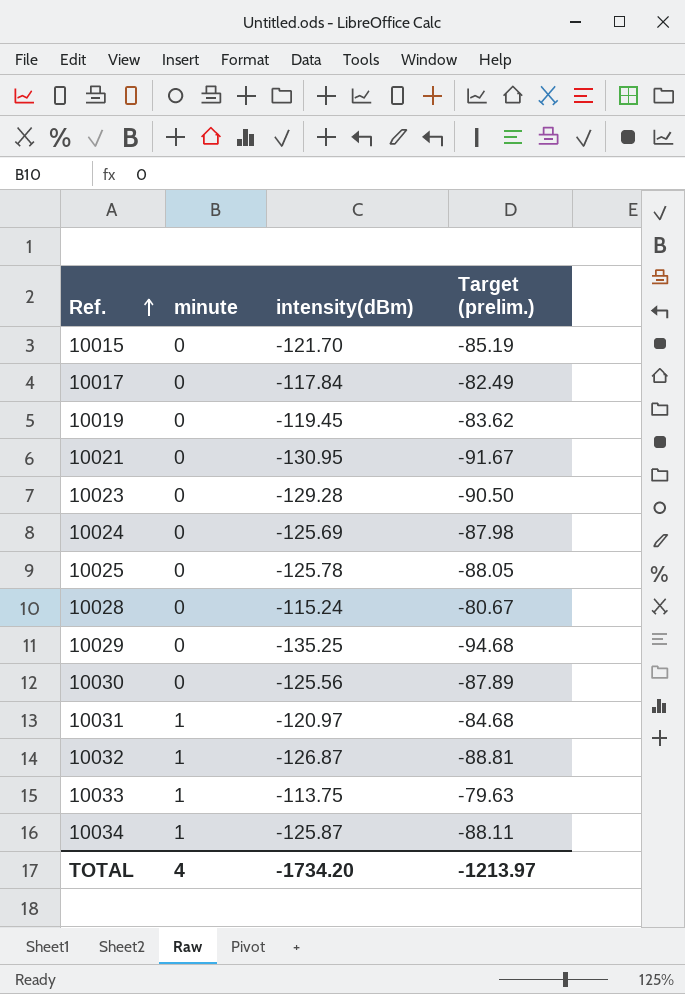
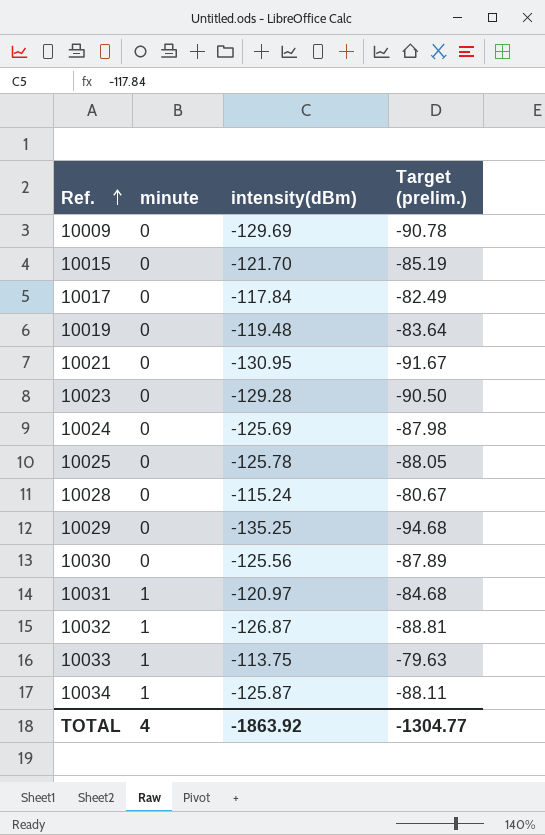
row 10009: none -> 0 | -129.69 | -90.78
10019 | intensity(dBm): -119.45 -> -119.48
10019 | Target (prelim.): -83.62 -> -83.64
TOTAL | intensity(dBm): -1734.20 -> -1863.92
TOTAL | Target (prelim.): -1213.97 -> -1304.77

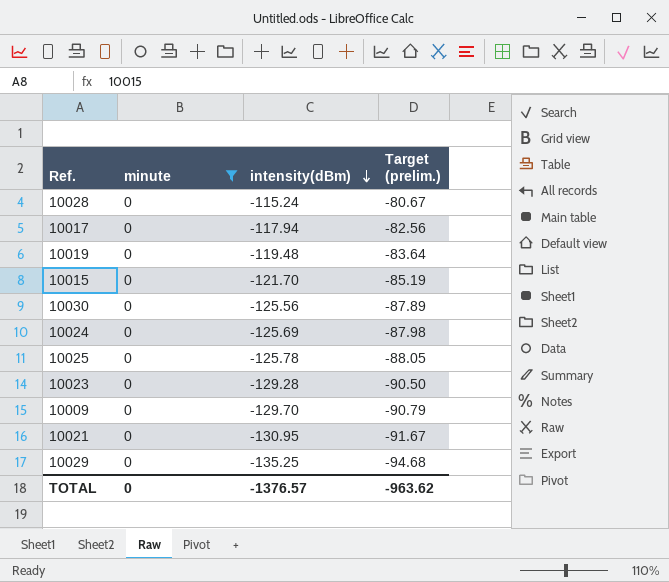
filter: none -> minute = 0
row order: Ref. ascending -> intensity(dBm) descending
10017 | intensity(dBm): -117.84 -> -117.94
10017 | Target (prelim.): -82.49 -> -82.56
10009 | intensity(dBm): -129.69 -> -129.70
10009 | Target (prelim.): -90.78 -> -90.79
TOTAL | minute: 4 -> 0
TOTAL | intensity(dBm): -1863.92 -> -1376.57
TOTAL | Target (prelim.): -1304.77 -> -963.62

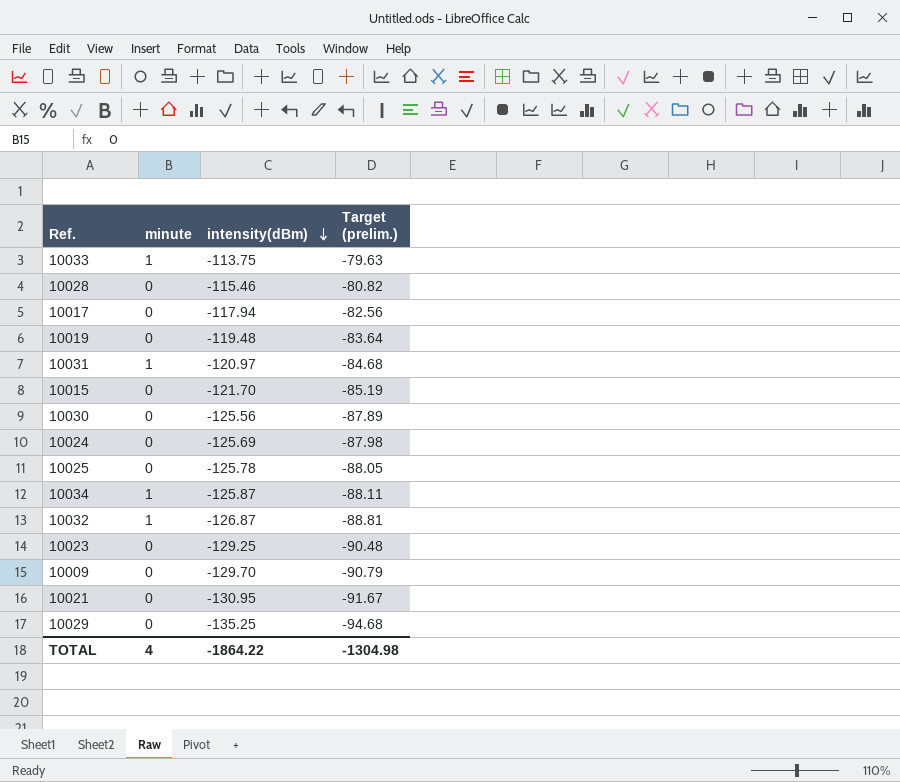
filter: minute = 0 -> none
10028 | intensity(dBm): -115.24 -> -115.46
10028 | Target (prelim.): -80.67 -> -80.82
10023 | intensity(dBm): -129.28 -> -129.25
10023 | Target (prelim.): -90.50 -> -90.48
TOTAL | minute: 0 -> 4
TOTAL | intensity(dBm): -1376.57 -> -1864.22
TOTAL | Target (prelim.): -963.62 -> -1304.98

